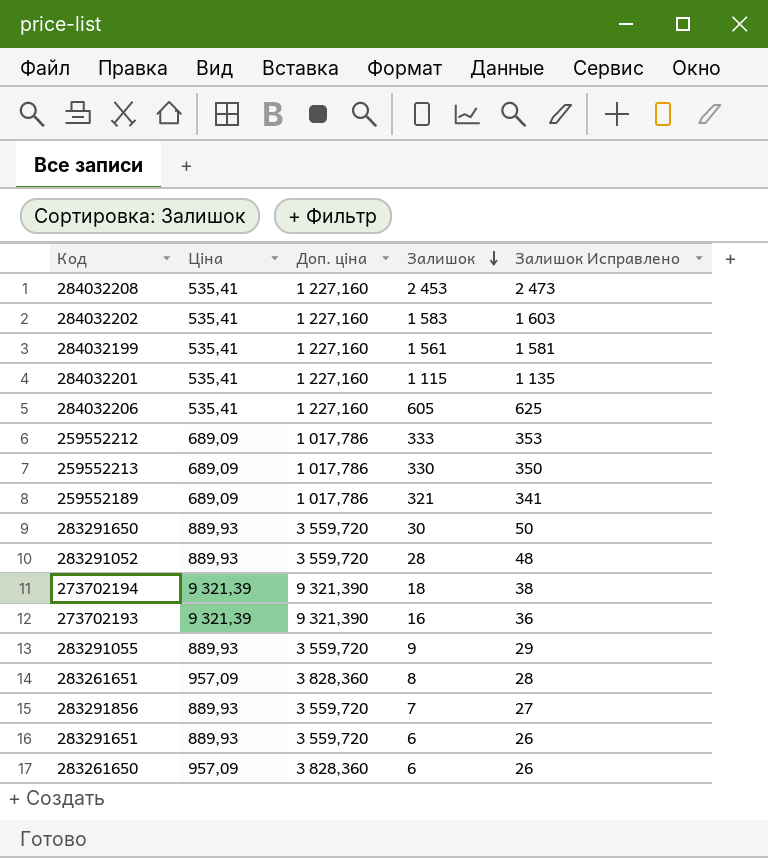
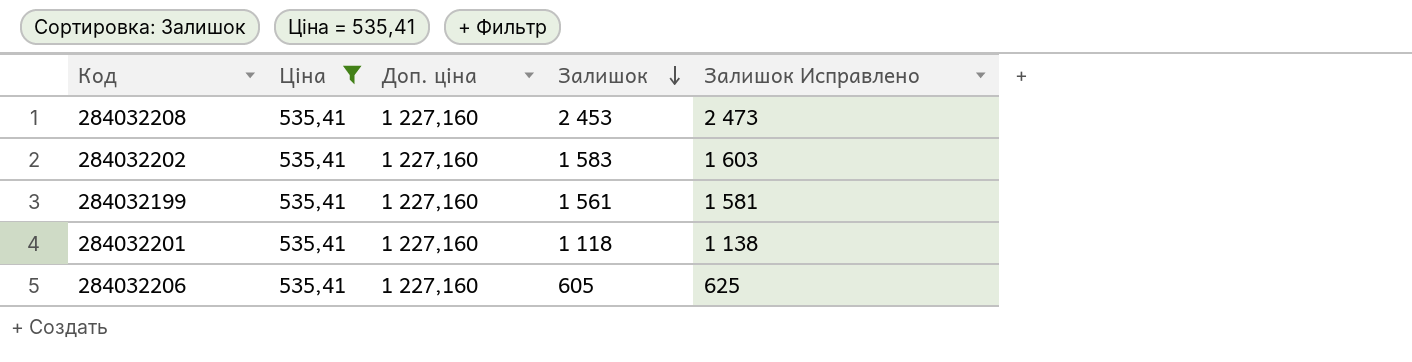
filter: none -> Ціна = 535,41
284032201 | Залишок: 1 115 -> 1 118
284032201 | Залишок Исправлено: 1 135 -> 1 138

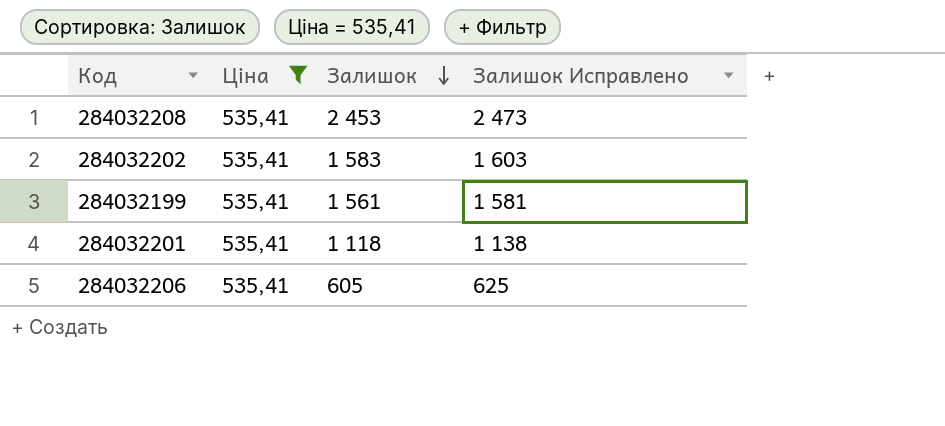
column Доп. ціна | position: 3 -> none

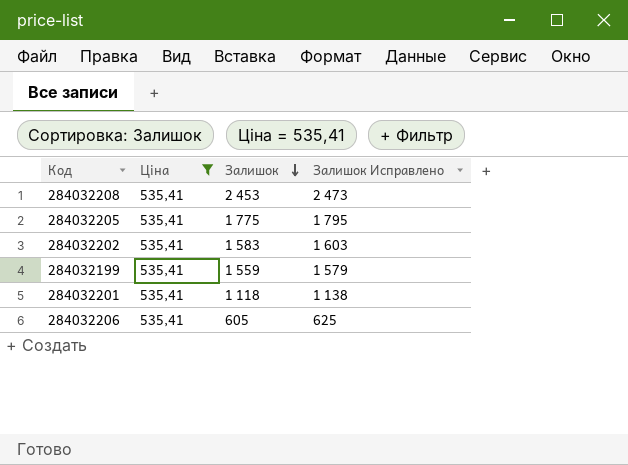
row 284032205: none -> 535,41 | 1 775 | 1 795
284032199 | Залишок: 1 561 -> 1 559
284032199 | Залишок Исправлено: 1 581 -> 1 579

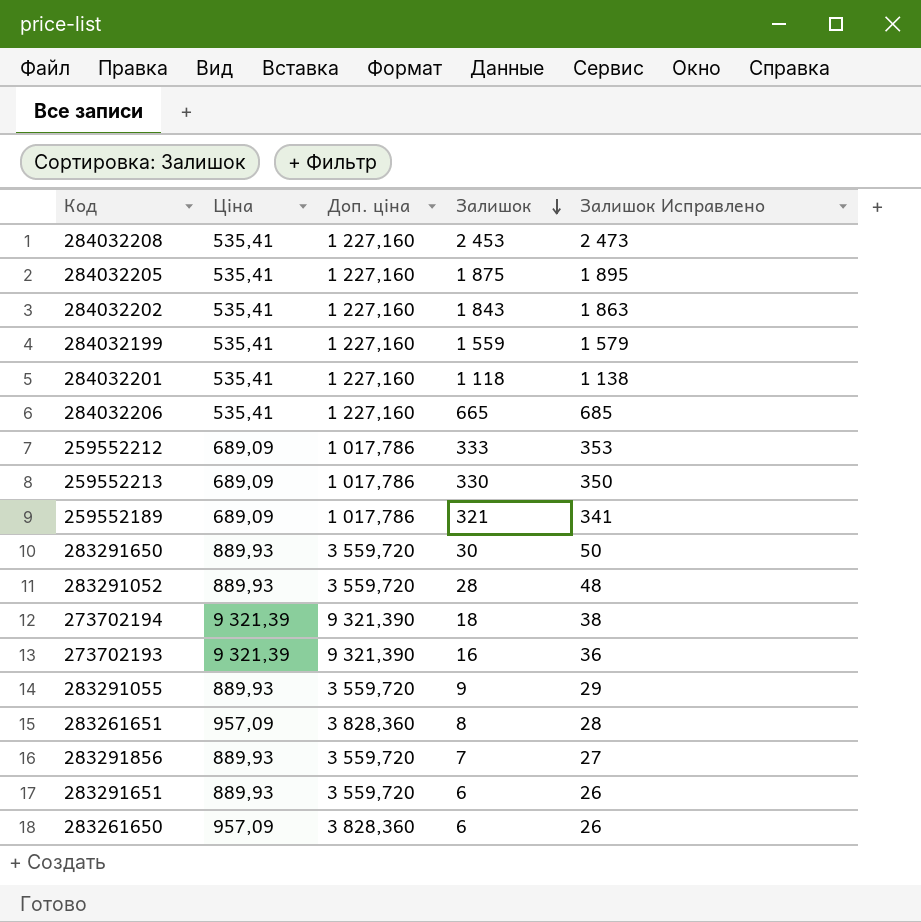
filter: Ціна = 535,41 -> none
column Доп. ціна | position: none -> 3
284032205 | Залишок: 1 775 -> 1 875
284032205 | Залишок Исправлено: 1 795 -> 1 895
284032202 | Залишок: 1 583 -> 1 843
284032202 | Залишок Исправлено: 1 603 -> 1 863
284032206 | Залишок: 605 -> 665
284032206 | Залишок Исправлено: 625 -> 685

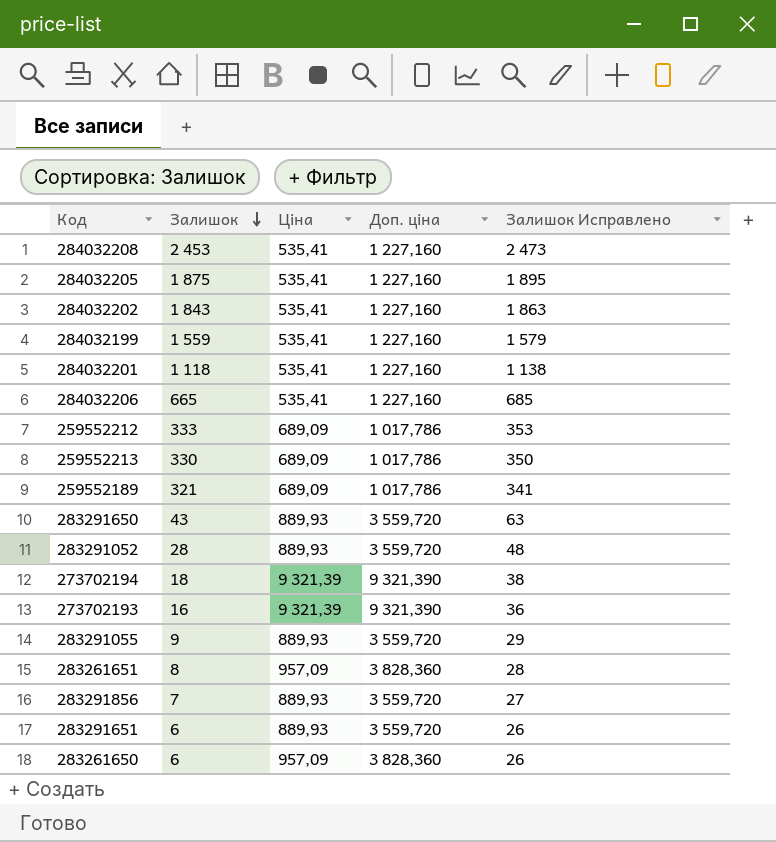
column Залишок | position: 4 -> 2
283291650 | Залишок: 30 -> 43
283291650 | Залишок Исправлено: 50 -> 63

